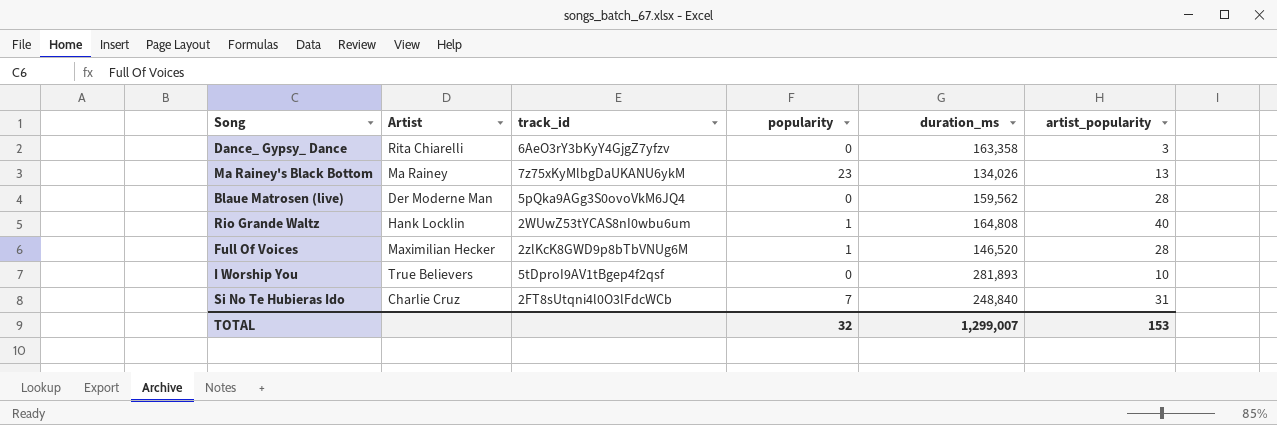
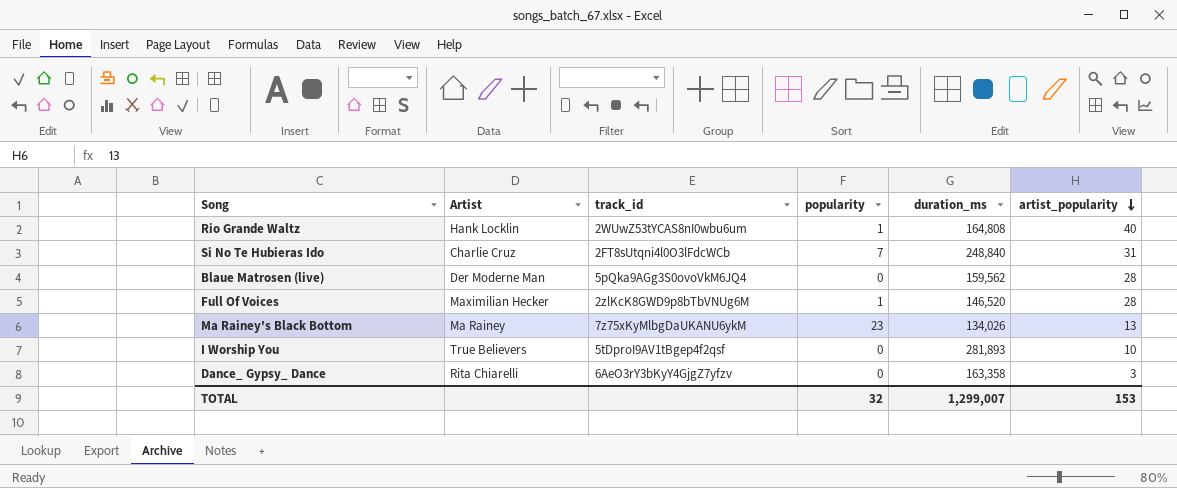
row order: none -> artist_popularity descending

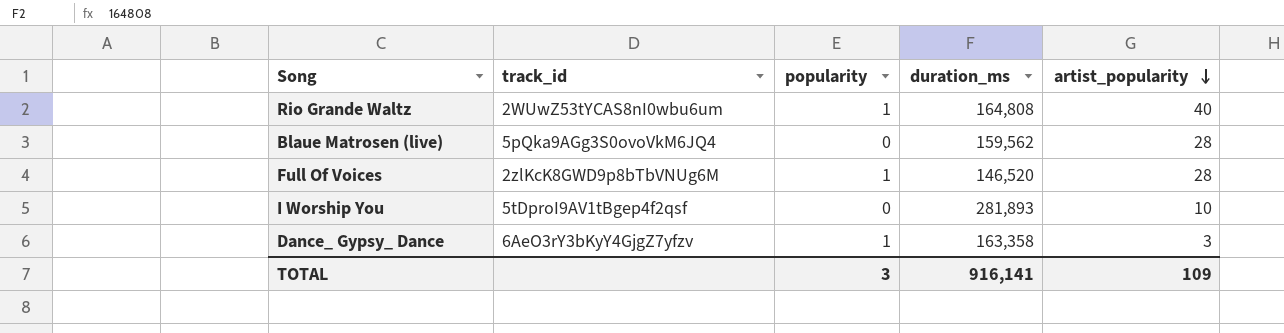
column Artist | position: 2 -> none
row Si No Te Hubieras Ido: Charlie Cruz | 2FT8sUtqni4l0O3lFdcWCb | 7 | 248,840 | 31 -> none
row Ma Rainey's Black Bottom: Ma Rainey | 7z75xKyMlbgDaUKANU6ykM | 23 | 134,026 | 13 -> none
Dance_ Gypsy_ Dance | popularity: 0 -> 1
TOTAL | popularity: 32 -> 3
TOTAL | duration_ms: 1,299,007 -> 916,141
TOTAL | artist_popularity: 153 -> 109

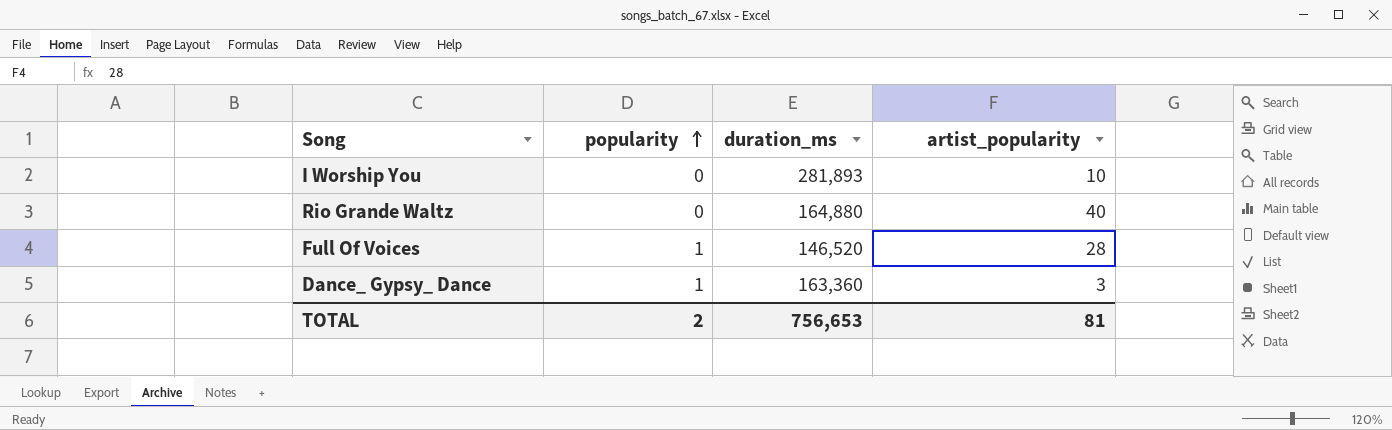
row order: artist_popularity descending -> popularity ascending
column track_id | position: 2 -> none
row Blaue Matrosen (live): 5pQka9AGg3S0ovoVkM6JQ4 | 0 | 159,562 | 28 -> none
Rio Grande Waltz | popularity: 1 -> 0
Rio Grande Waltz | duration_ms: 164,808 -> 164,880
Dance_ Gypsy_ Dance | duration_ms: 163,358 -> 163,360
TOTAL | popularity: 3 -> 2
TOTAL | duration_ms: 916,141 -> 756,653
TOTAL | artist_popularity: 109 -> 81

